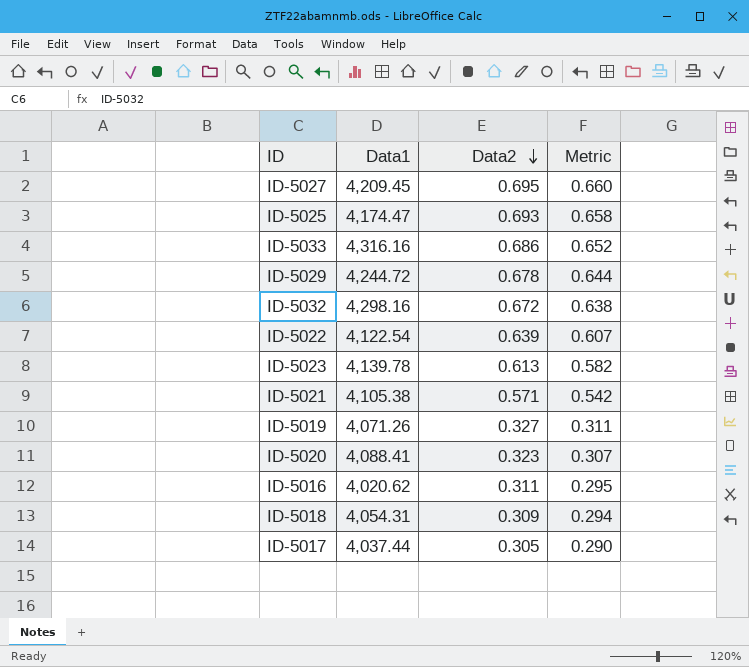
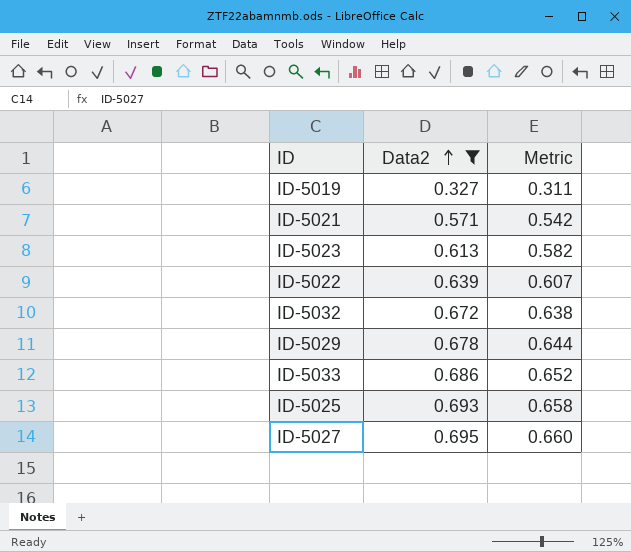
filter: none -> Data2 >= 0.327
row order: Data2 descending -> Data2 ascending
column Data1 | position: 2 -> none

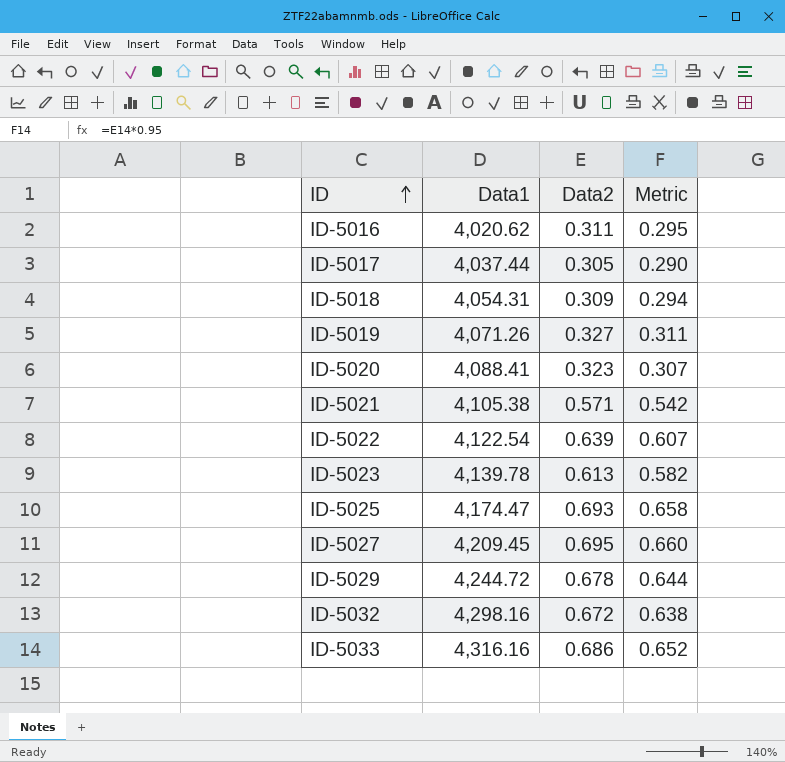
filter: Data2 >= 0.327 -> none
row order: Data2 ascending -> ID ascending
column Data1 | position: none -> 2

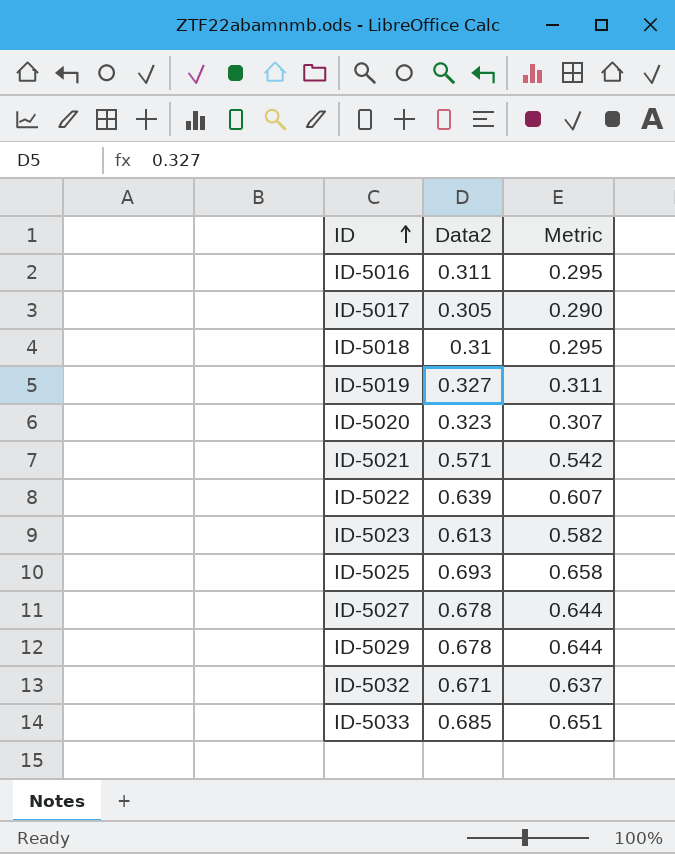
column Data1 | position: 2 -> none
ID-5018 | Data2: 0.309 -> 0.31
ID-5018 | Metric: 0.294 -> 0.295
ID-5027 | Data2: 0.695 -> 0.678
ID-5027 | Metric: 0.660 -> 0.644
ID-5032 | Data2: 0.672 -> 0.671
ID-5032 | Metric: 0.638 -> 0.637
ID-5033 | Data2: 0.686 -> 0.685
ID-5033 | Metric: 0.652 -> 0.651

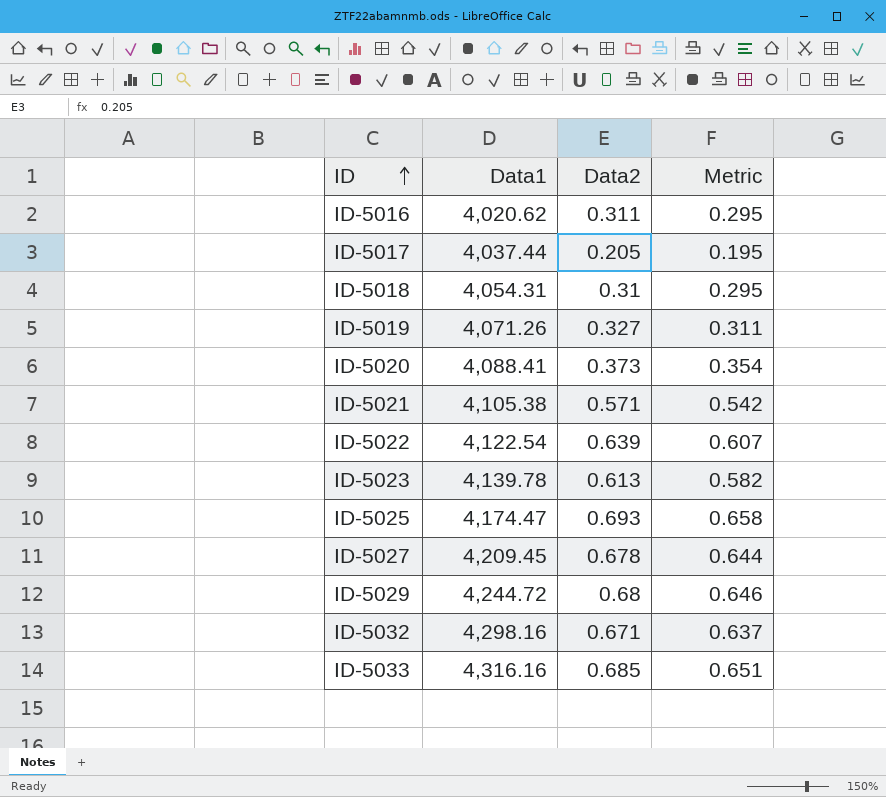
column Data1 | position: none -> 2
ID-5017 | Data2: 0.305 -> 0.205
ID-5017 | Metric: 0.290 -> 0.195
ID-5020 | Data2: 0.323 -> 0.373
ID-5020 | Metric: 0.307 -> 0.354
ID-5029 | Data2: 0.678 -> 0.68
ID-5029 | Metric: 0.644 -> 0.646

